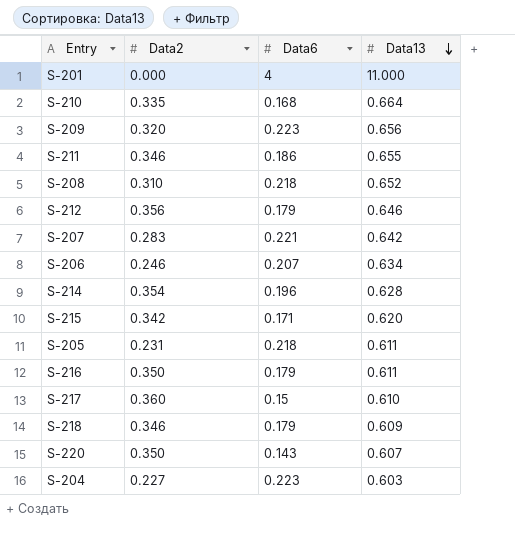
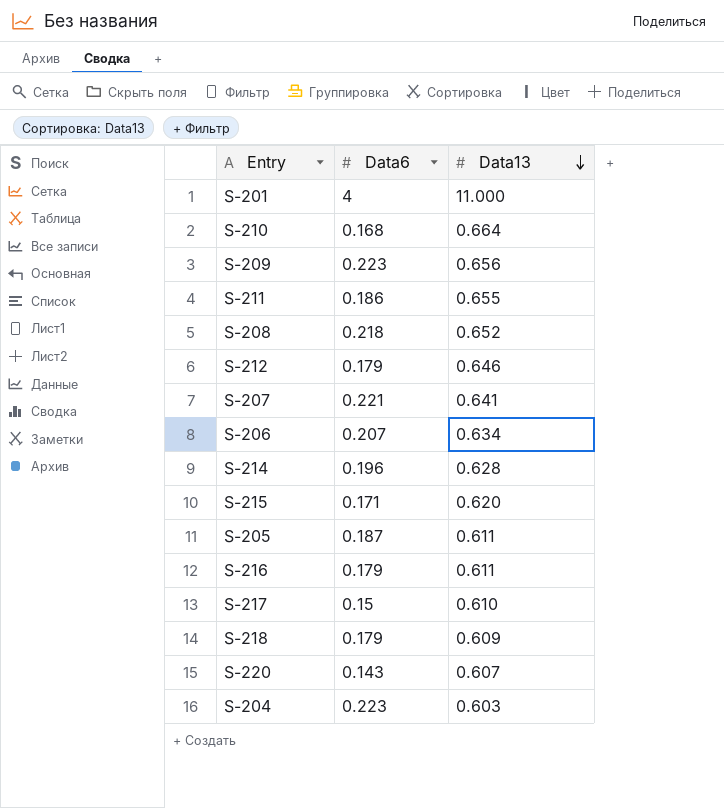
column Data2 | position: 2 -> none
S-207 | Data13: 0.642 -> 0.641
S-205 | Data6: 0.218 -> 0.187

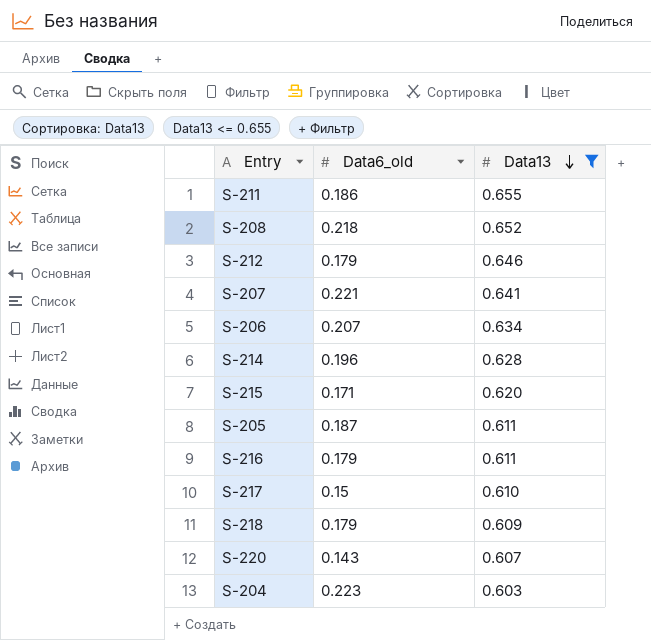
filter: none -> Data13 <= 0.655
column name: Data6 -> Data6_old

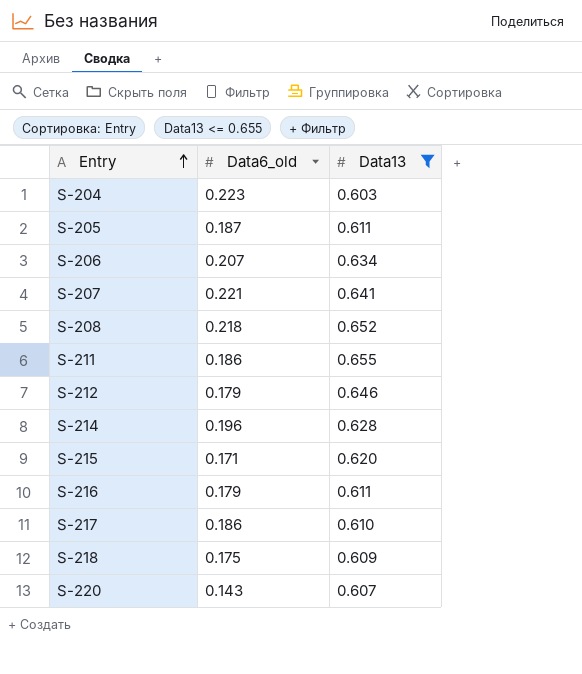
row order: Data13 descending -> Entry ascending
S-217 | Data6_old: 0.15 -> 0.186
S-218 | Data6_old: 0.179 -> 0.175

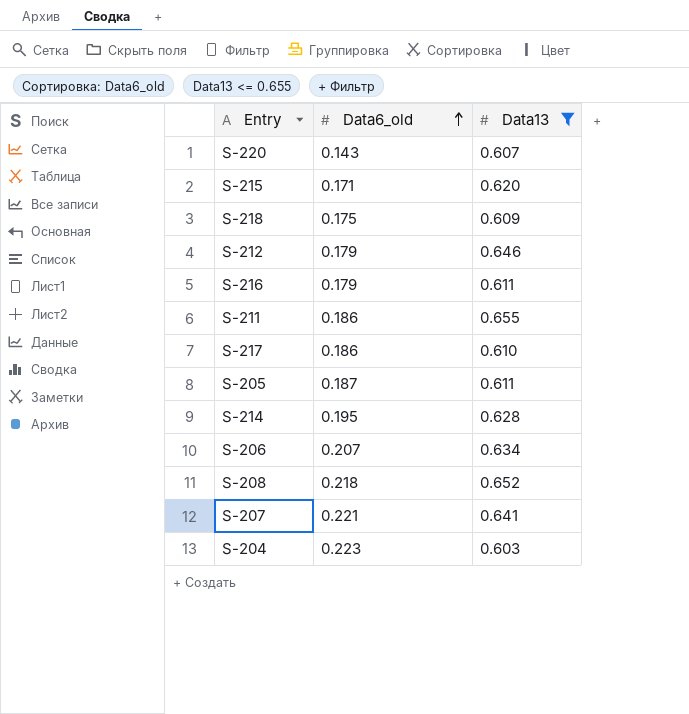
row order: Entry ascending -> Data6_old ascending
S-214 | Data6_old: 0.196 -> 0.195

